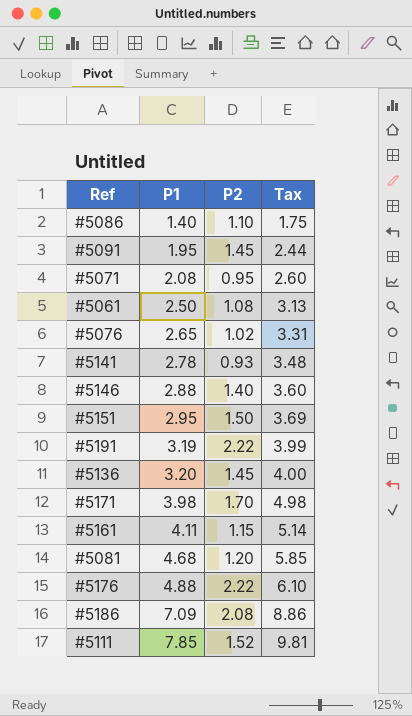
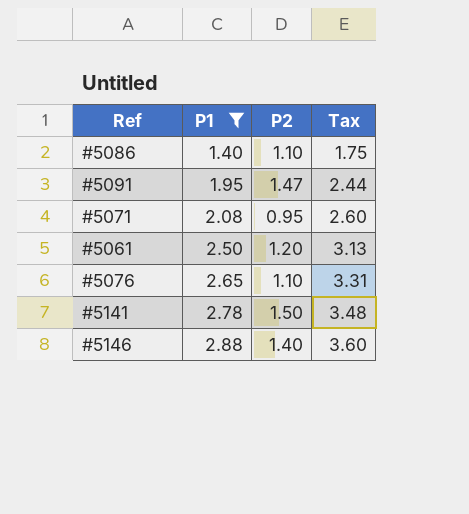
filter: none -> P1 <= 2.88
#5091 | P2: 1.45 -> 1.47
#5061 | P2: 1.08 -> 1.20
#5076 | P2: 1.02 -> 1.10
#5141 | P2: 0.93 -> 1.50

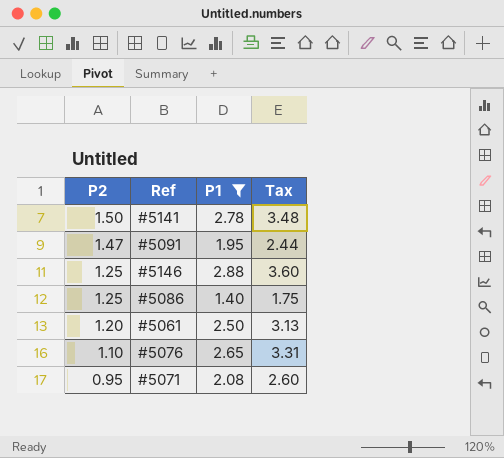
row order: P1 ascending -> P2 descending
column P2 | position: 3 -> 1
#5146 | P2: 1.40 -> 1.25
#5086 | P2: 1.10 -> 1.25

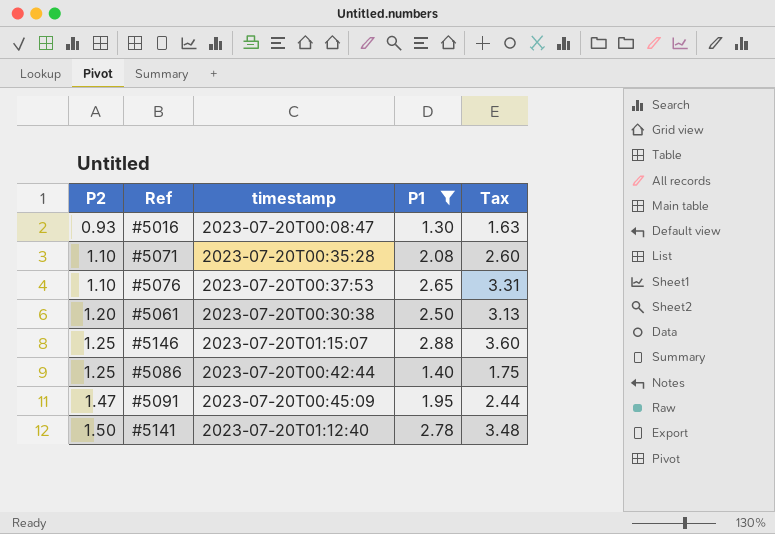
row order: P2 descending -> P2 ascending
column timestamp | position: none -> 3
row #5016: none -> 0.93 | 2023-07-20T00:08:47 | 1.30 | 1.63
#5071 | P2: 0.95 -> 1.10

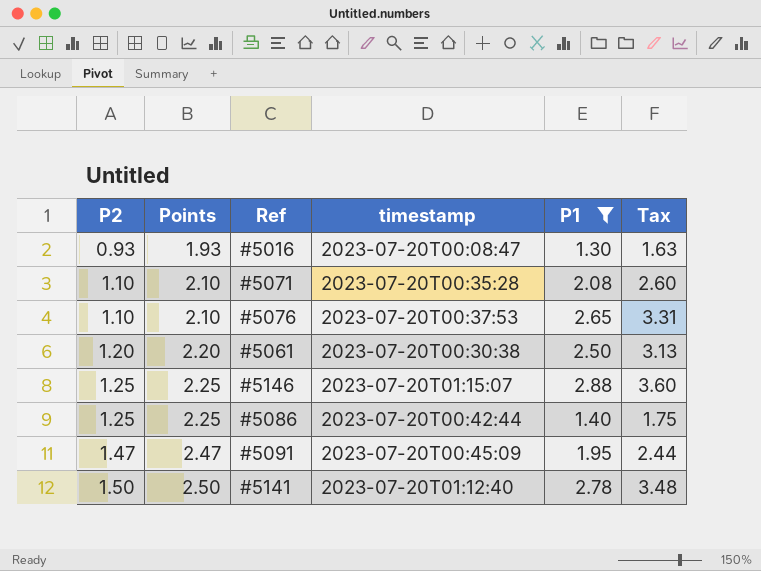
column Points | formula: none -> [P2] + 1

